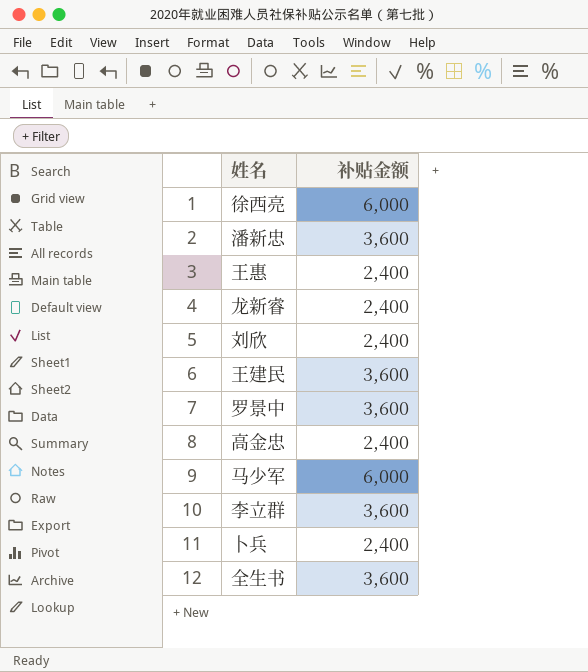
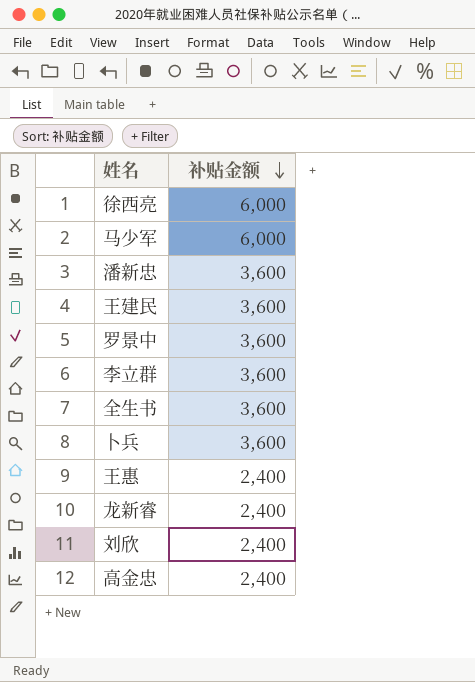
row order: none -> 补贴金额 descending
卜兵 | 补贴金额: 2,400 -> 3,600

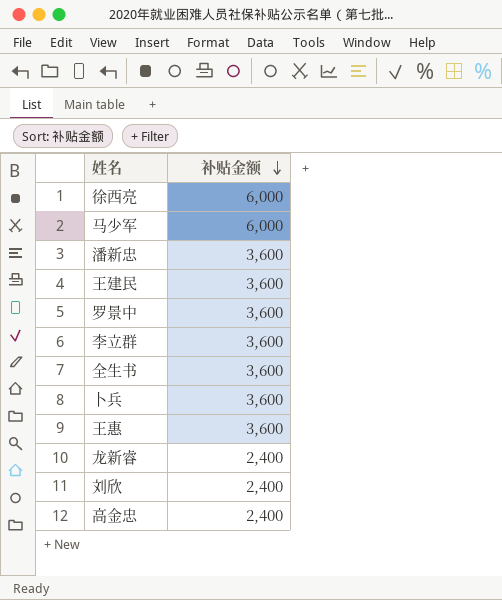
王惠 | 补贴金额: 2,400 -> 3,600

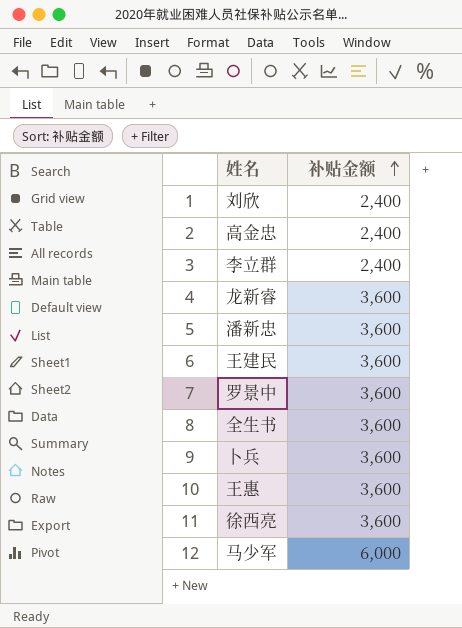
row order: 补贴金额 descending -> 补贴金额 ascending
李立群 | 补贴金额: 3,600 -> 2,400
龙新睿 | 补贴金额: 2,400 -> 3,600
徐西亮 | 补贴金额: 6,000 -> 3,600

